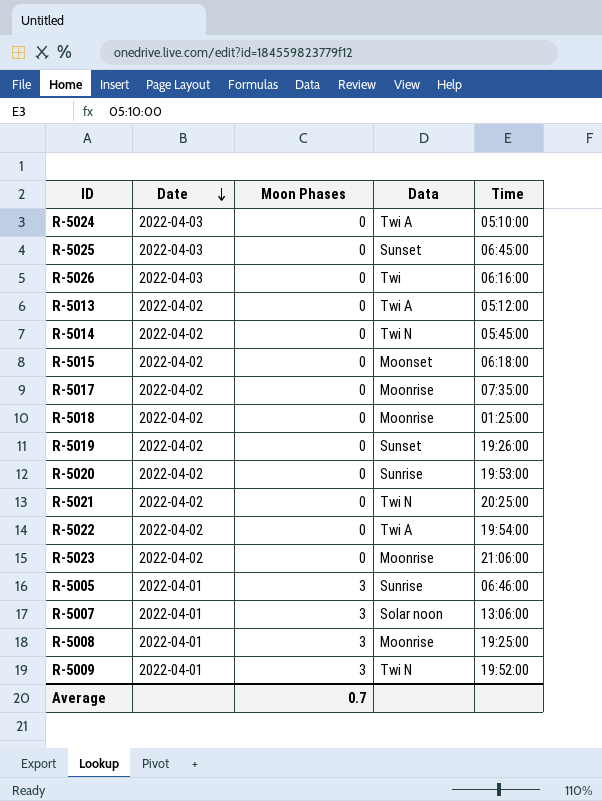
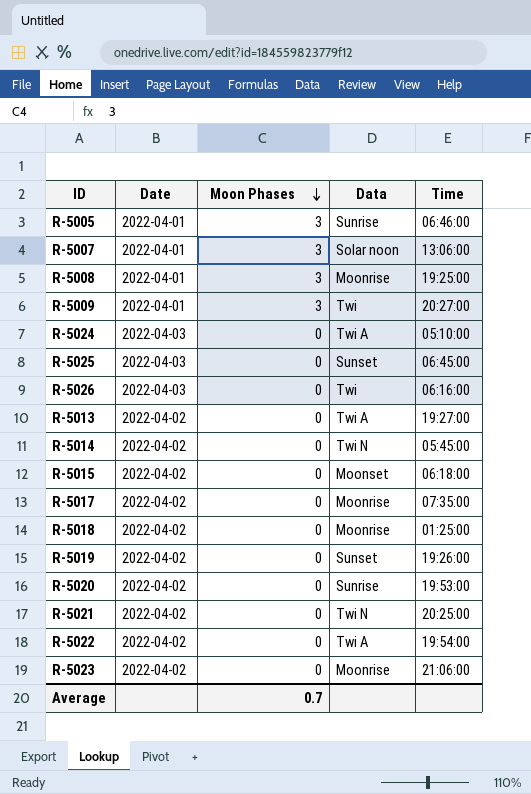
row order: Date descending -> Moon Phases descending
R-5009 | Data: Twi N -> Twi
R-5009 | Time: 19:52:00 -> 20:27:00
R-5013 | Time: 05:12:00 -> 19:27:00

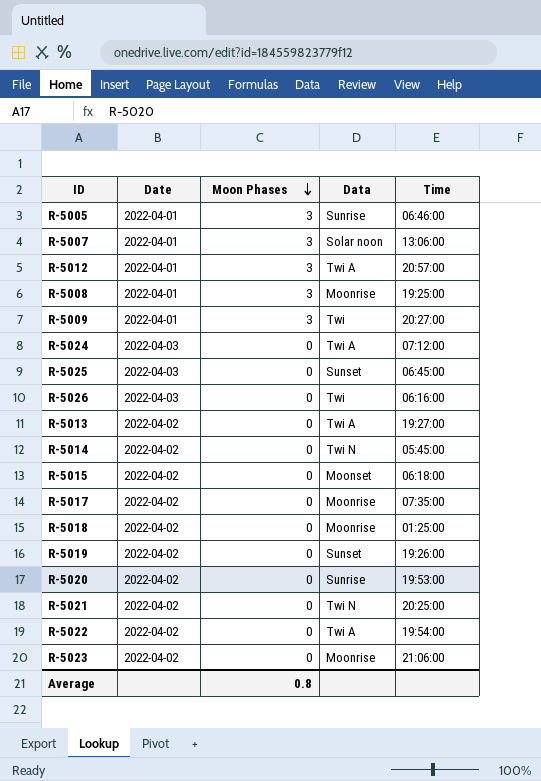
row R-5012: none -> 2022-04-01 | 3 | Twi A | 20:57:00
R-5024 | Time: 05:10:00 -> 07:12:00
Average | Moon Phases: 0.7 -> 0.8

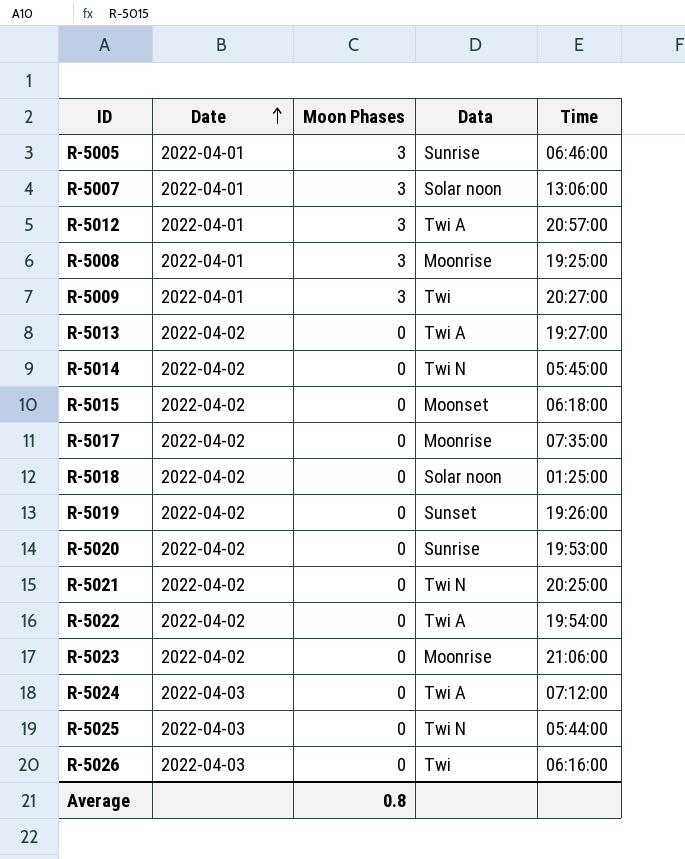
row order: Moon Phases descending -> Date ascending
R-5018 | Data: Moonrise -> Solar noon
R-5025 | Data: Sunset -> Twi N
R-5025 | Time: 06:45:00 -> 05:44:00

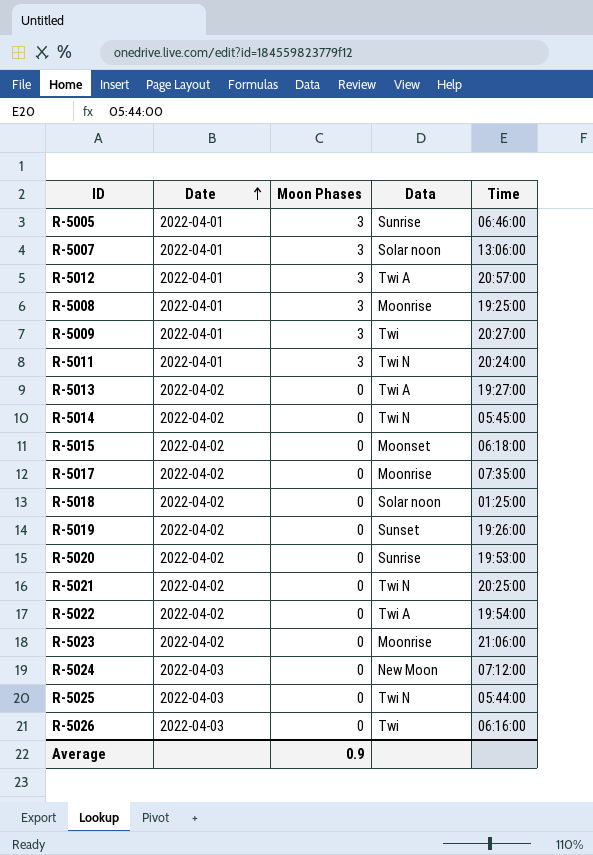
row R-5011: none -> 2022-04-01 | 3 | Twi N | 20:24:00
R-5024 | Data: Twi A -> New Moon
Average | Moon Phases: 0.8 -> 0.9

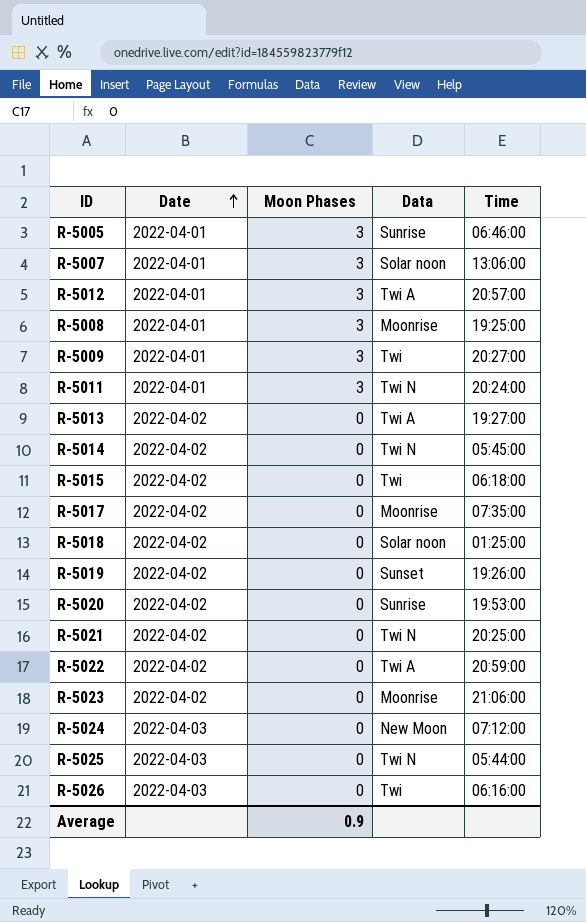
R-5015 | Data: Moonset -> Twi
R-5022 | Time: 19:54:00 -> 20:59:00

